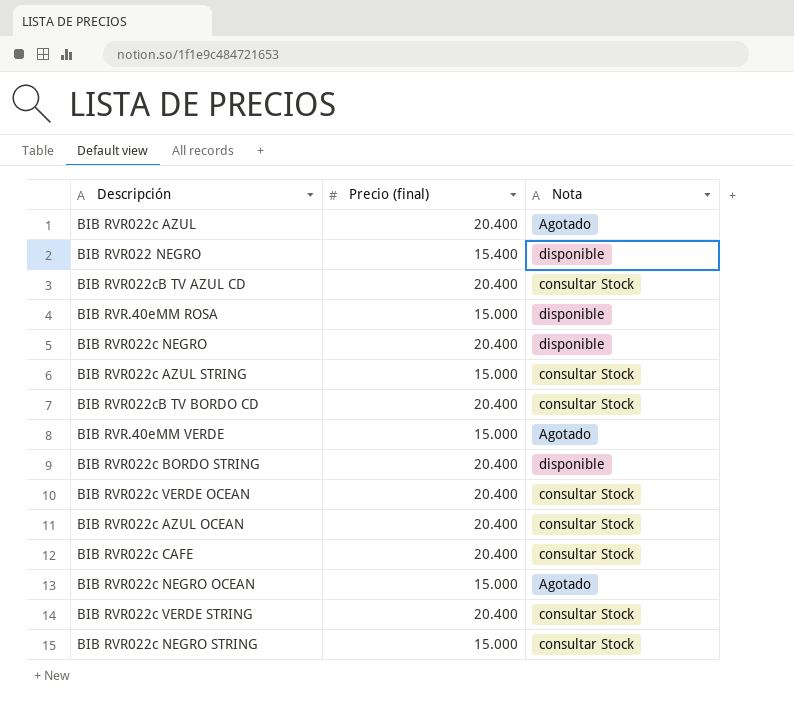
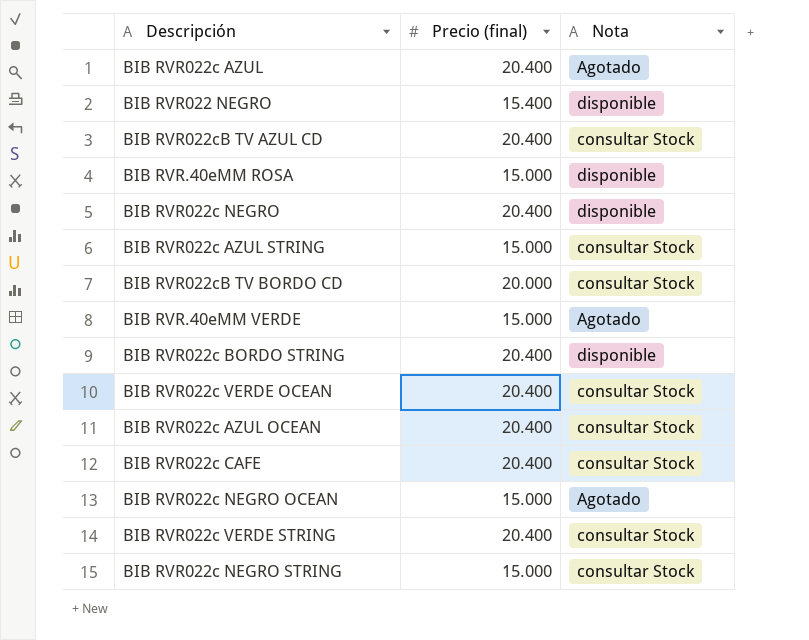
BIB RVR022cB TV BORDO CD | Precio (final): 20.400 -> 20.000

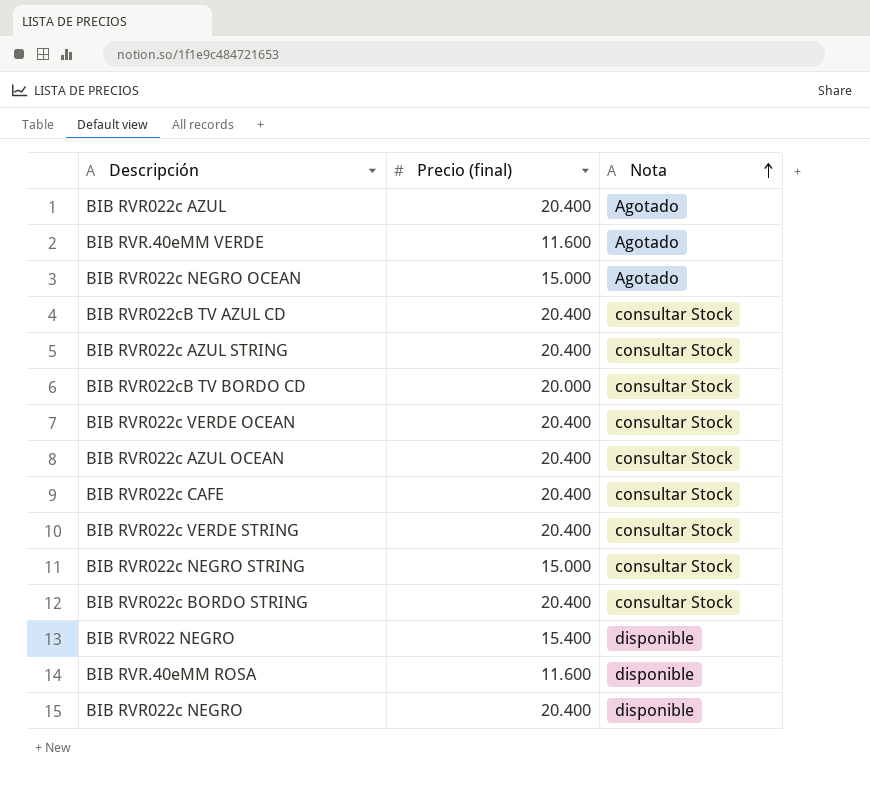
row order: none -> Nota ascending
BIB RVR.40eMM VERDE | Precio (final): 15.000 -> 11.600
BIB RVR022c AZUL STRING | Precio (final): 15.000 -> 20.400
BIB RVR022c BORDO STRING | Nota: disponible -> consultar Stock
BIB RVR.40eMM ROSA | Precio (final): 15.000 -> 11.600

